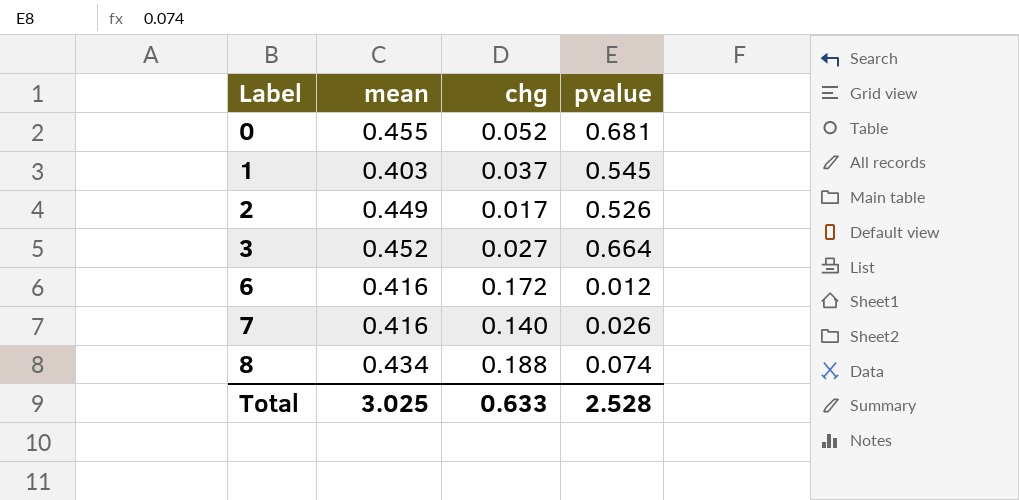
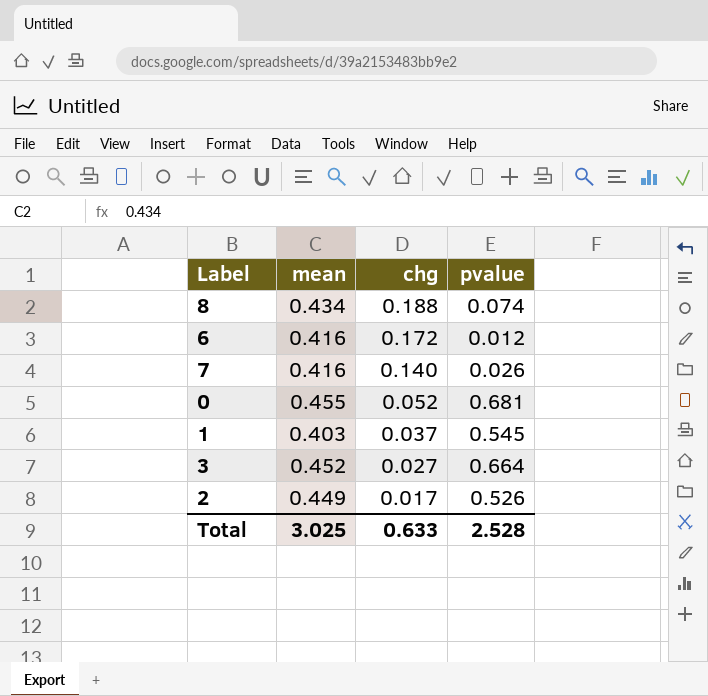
row order: Label ascending -> chg descending

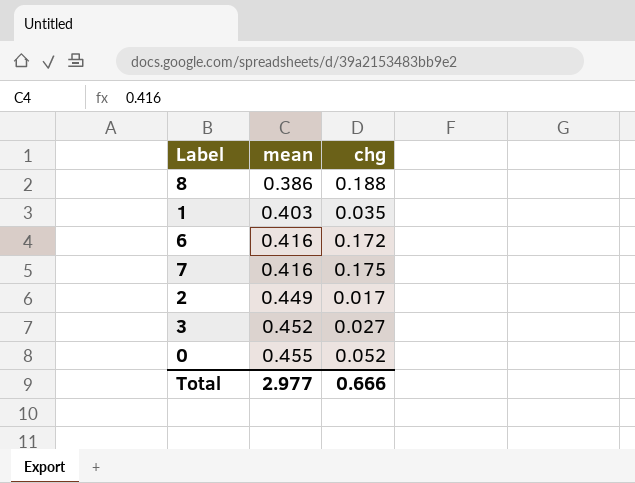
row order: chg descending -> mean ascending
column pvalue | position: 4 -> none
8 | mean: 0.434 -> 0.386
1 | chg: 0.037 -> 0.035
7 | chg: 0.140 -> 0.175
Total | mean: 3.025 -> 2.977
Total | chg: 0.633 -> 0.666

